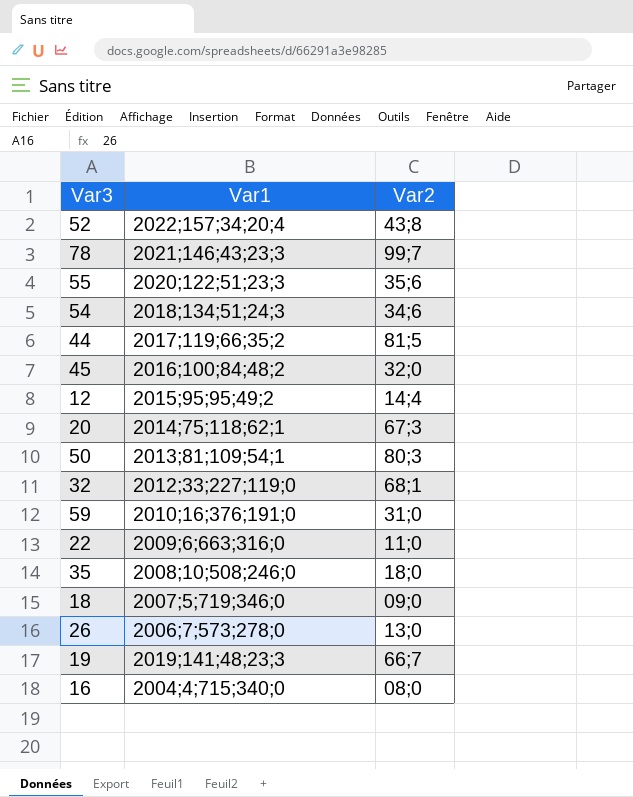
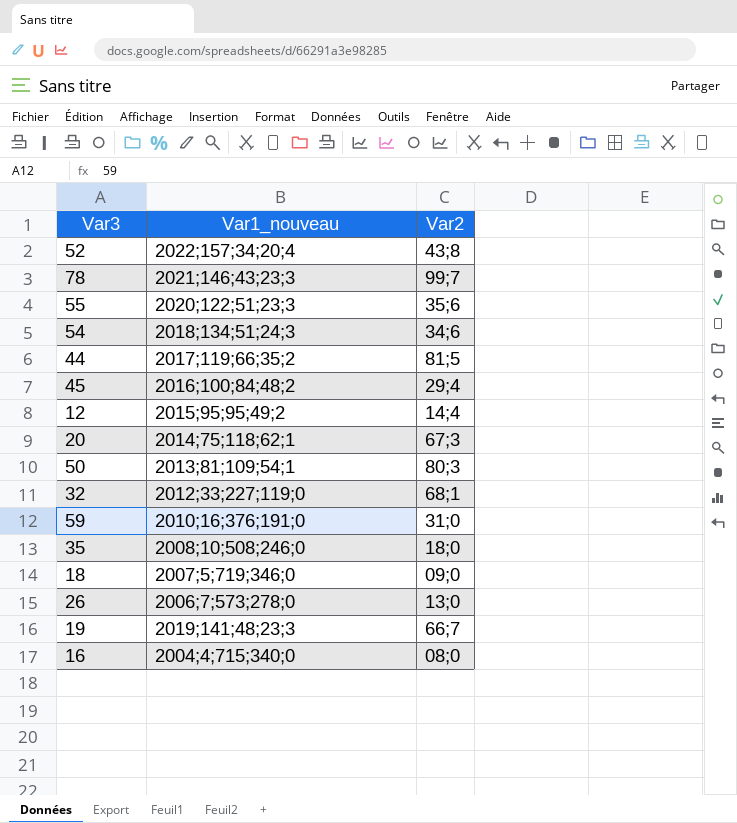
column name: Var1 -> Var1_nouveau
row 22: 2009;6;663;316;0 | 11;0 -> none
45 | Var2: 32;0 -> 29;4

